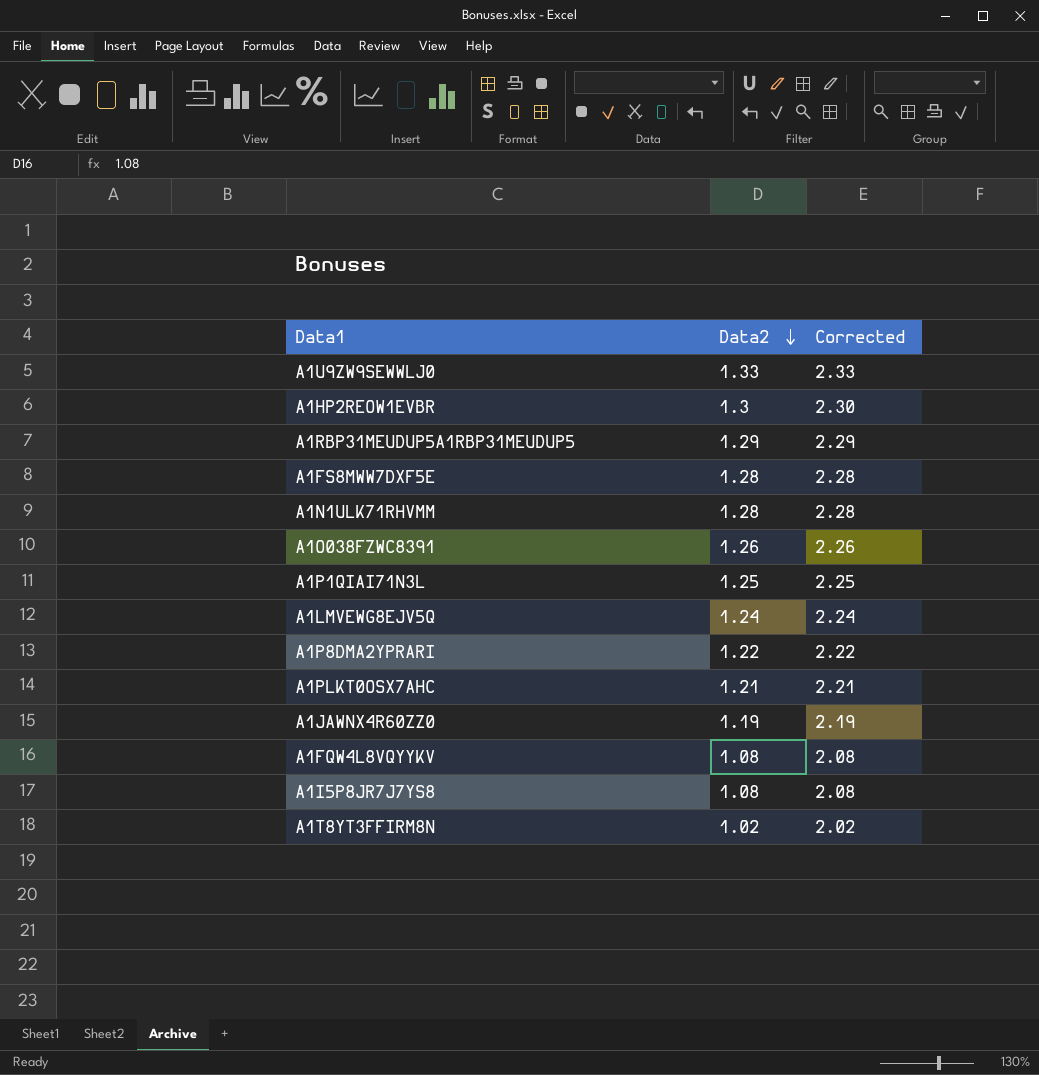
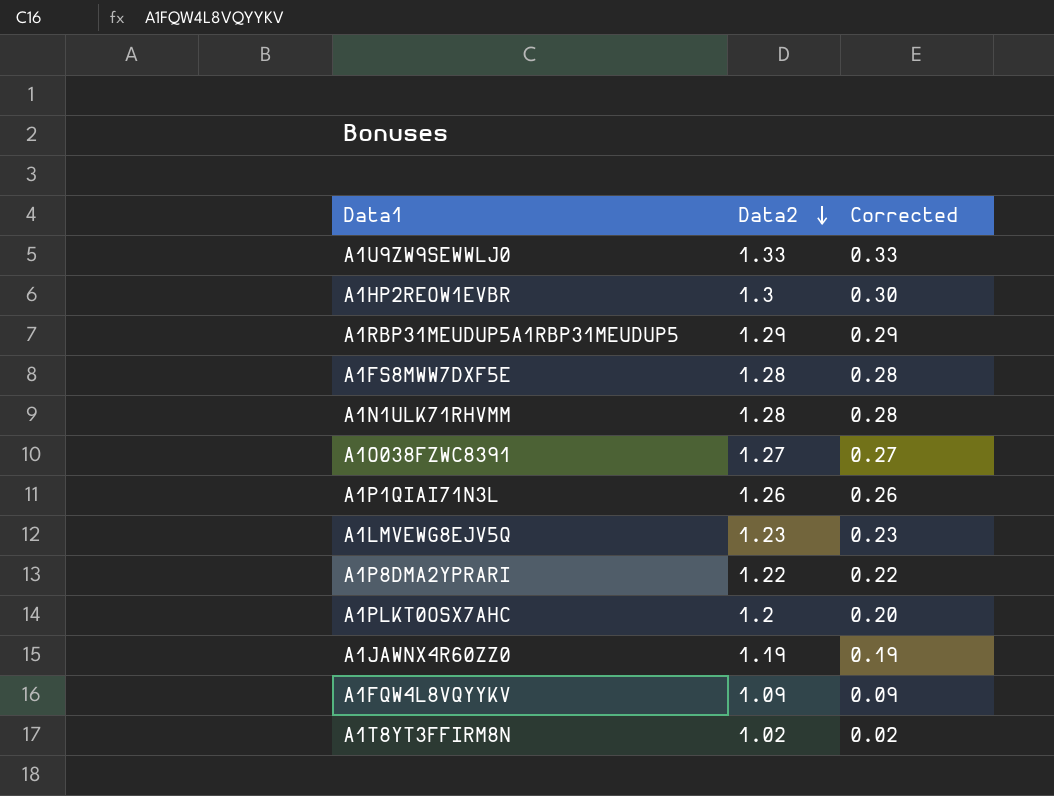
column Corrected | formula: [Data2] + 1 -> [Data2] - 1
row A1I5P8JR7J7YS8: 1.08 | 2.08 -> none
A1O038FZWC8391 | Data2: 1.26 -> 1.27
A1P1QIAI71N3L | Data2: 1.25 -> 1.26
A1LMVEWG8EJV5Q | Data2: 1.24 -> 1.23
A1PLKT0OSX7AHC | Data2: 1.21 -> 1.2
A1FQW4L8VQYYKV | Data2: 1.08 -> 1.09

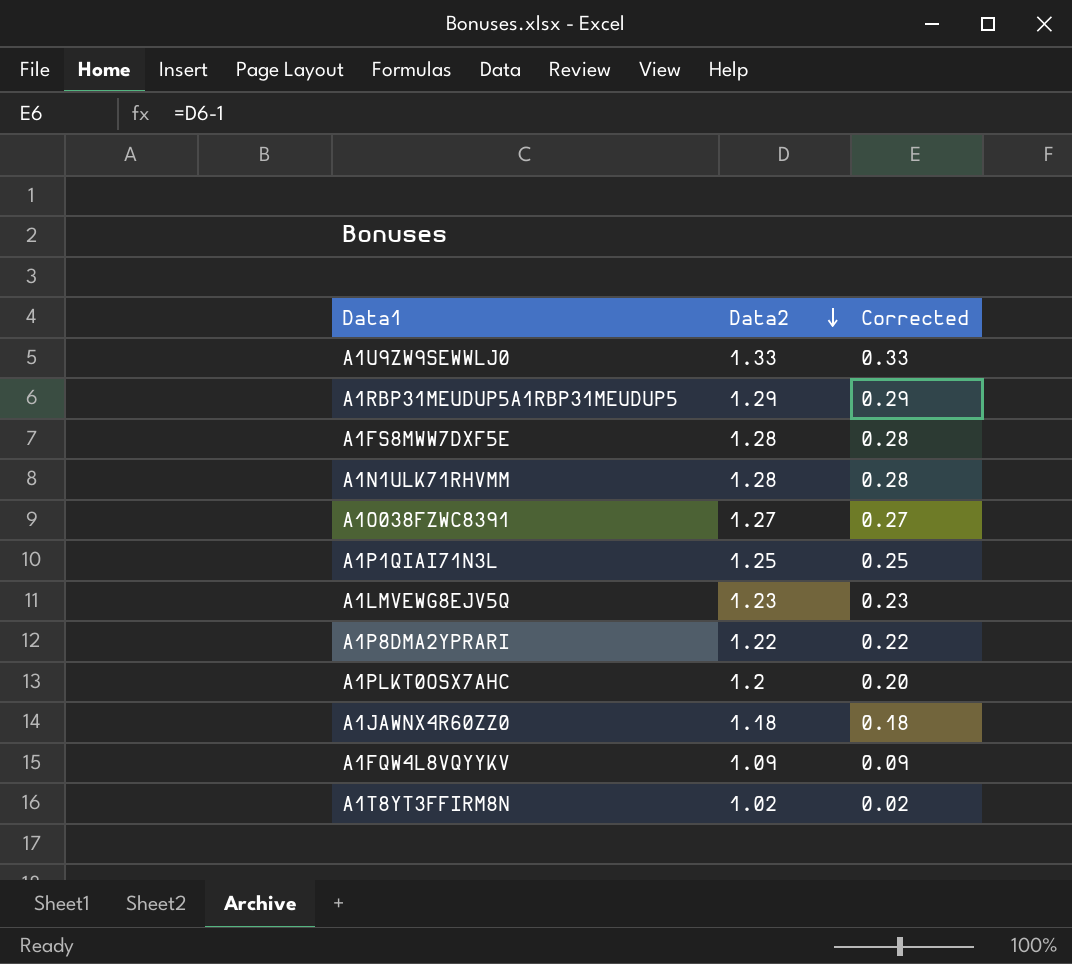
row A1HP2REOW1EVBR: 1.3 | 0.30 -> none
A1P1QIAI71N3L | Data2: 1.26 -> 1.25
A1P1QIAI71N3L | Corrected: 0.26 -> 0.25
A1JAWNX4R60ZZ0 | Data2: 1.19 -> 1.18
A1JAWNX4R60ZZ0 | Corrected: 0.19 -> 0.18

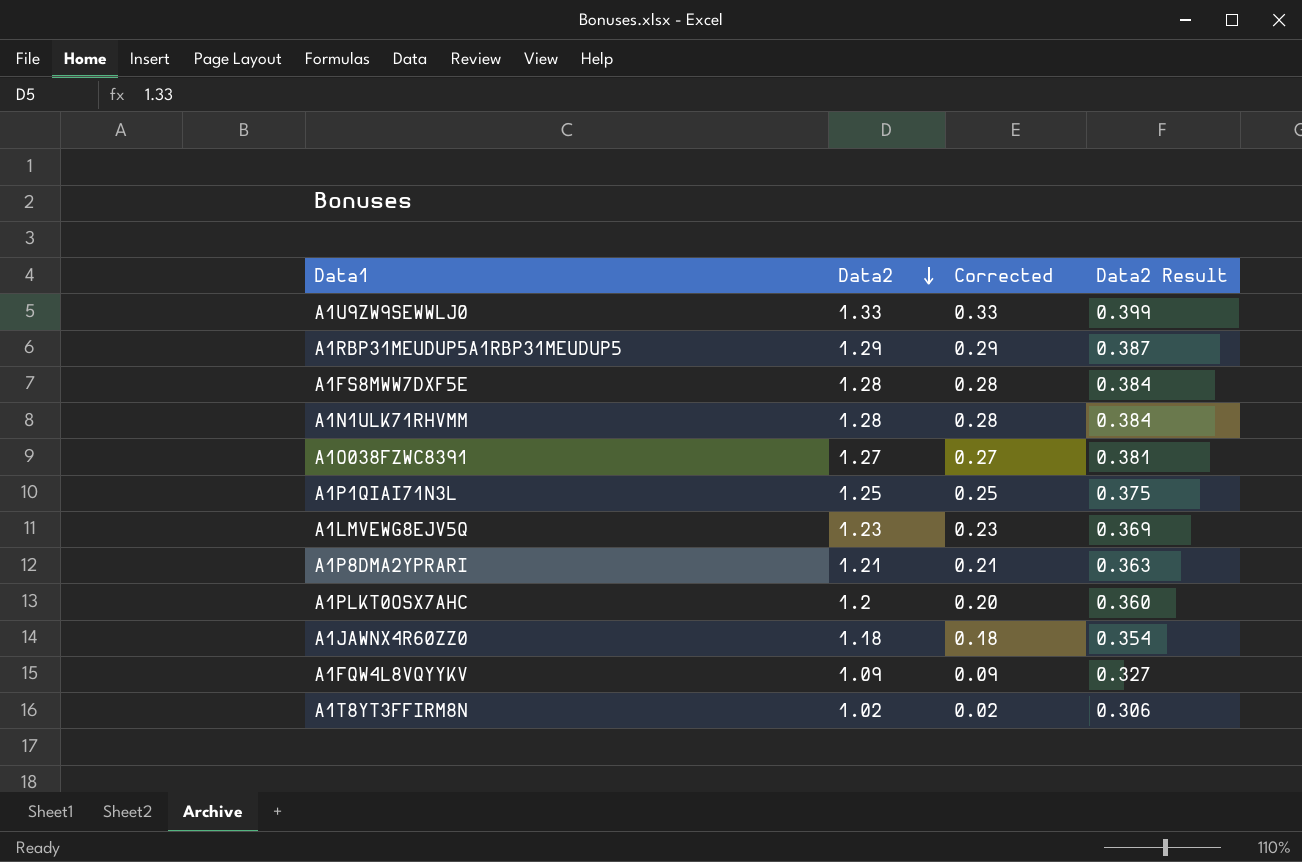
column Data2 Result | formula: none -> [Data2] * 0.3
A1P8DMA2YPRARI | Data2: 1.22 -> 1.21
A1P8DMA2YPRARI | Corrected: 0.22 -> 0.21

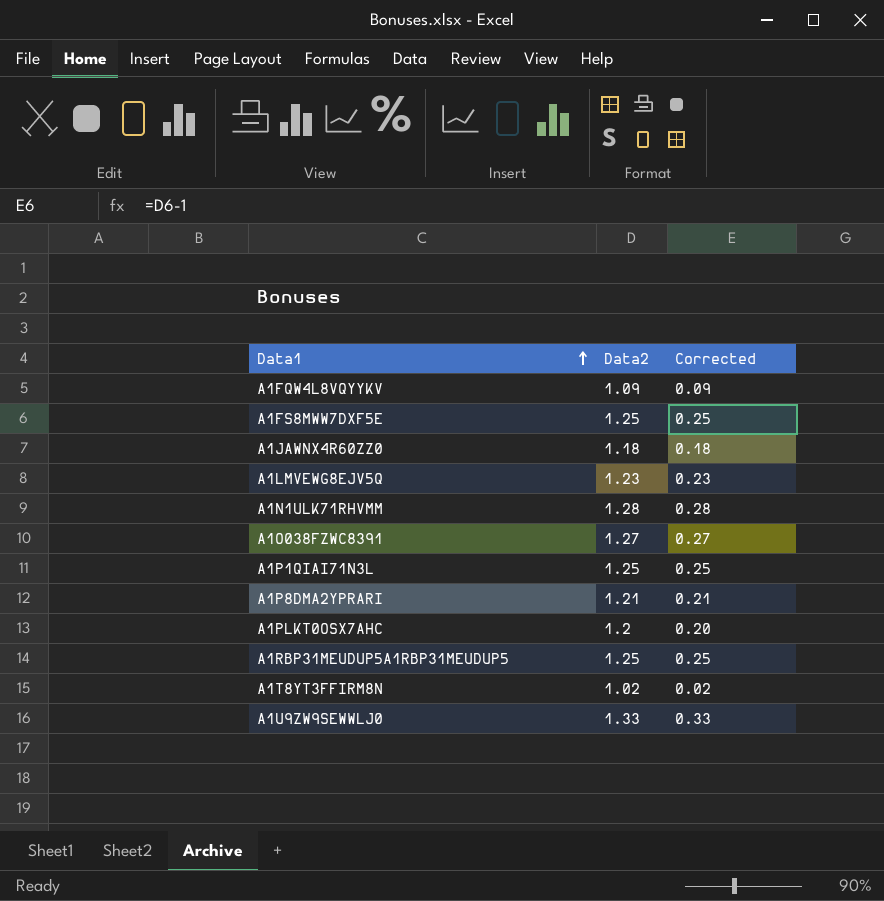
row order: Data2 descending -> Data1 ascending
column Data2 Result | formula: [Data2] * 0.3 -> none
A1FS8MWW7DXF5E | Data2: 1.28 -> 1.25
A1FS8MWW7DXF5E | Corrected: 0.28 -> 0.25
A1RBP31MEUDUP5A1RBP31MEUDUP5 | Data2: 1.29 -> 1.25
A1RBP31MEUDUP5A1RBP31MEUDUP5 | Corrected: 0.29 -> 0.25

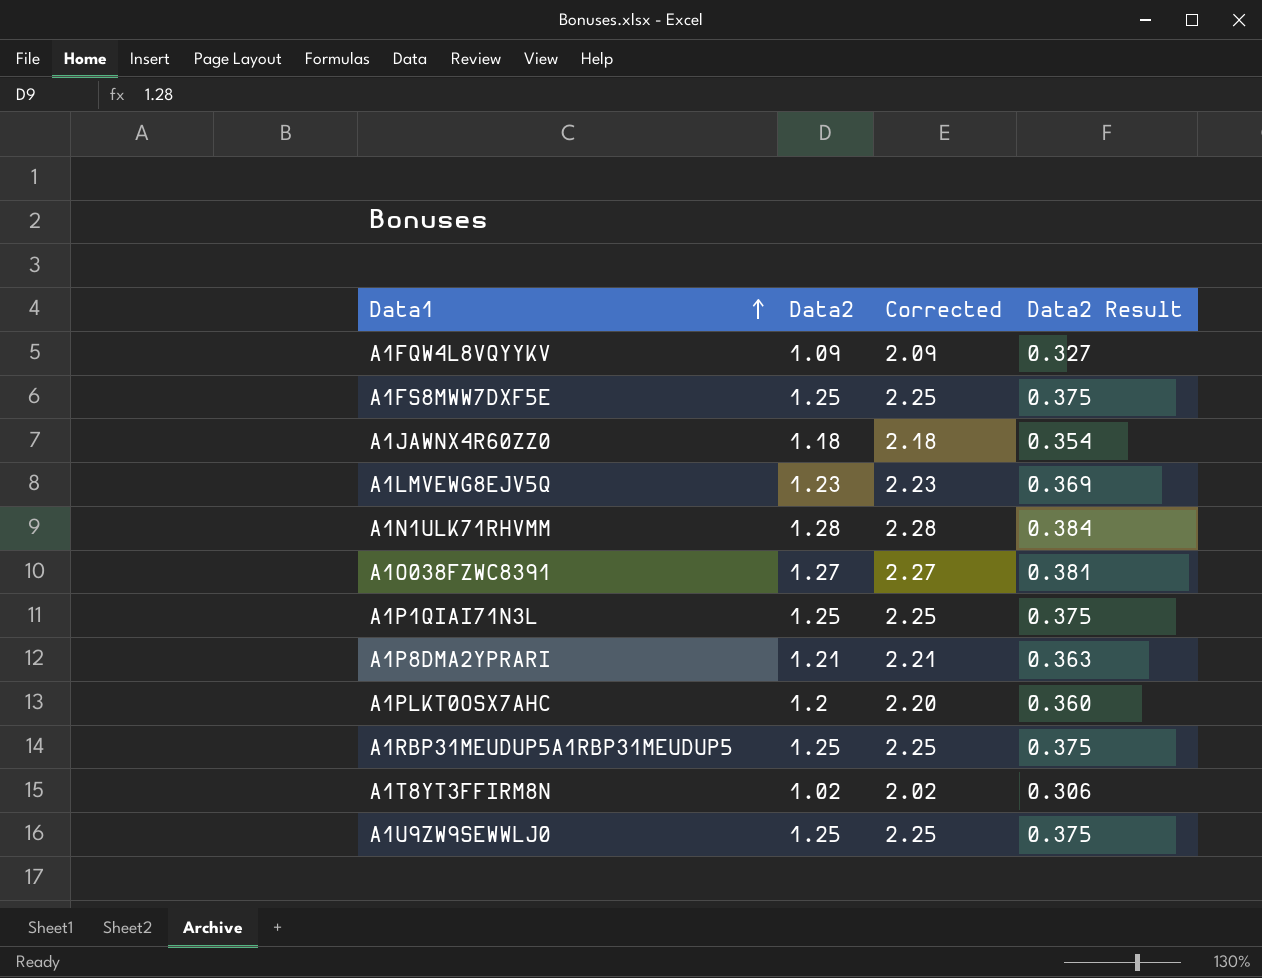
column Corrected | formula: [Data2] - 1 -> [Data2] + 1
column Data2 Result | formula: none -> [Data2] * 0.3
A1U9ZW9SEWWLJ0 | Data2: 1.33 -> 1.25

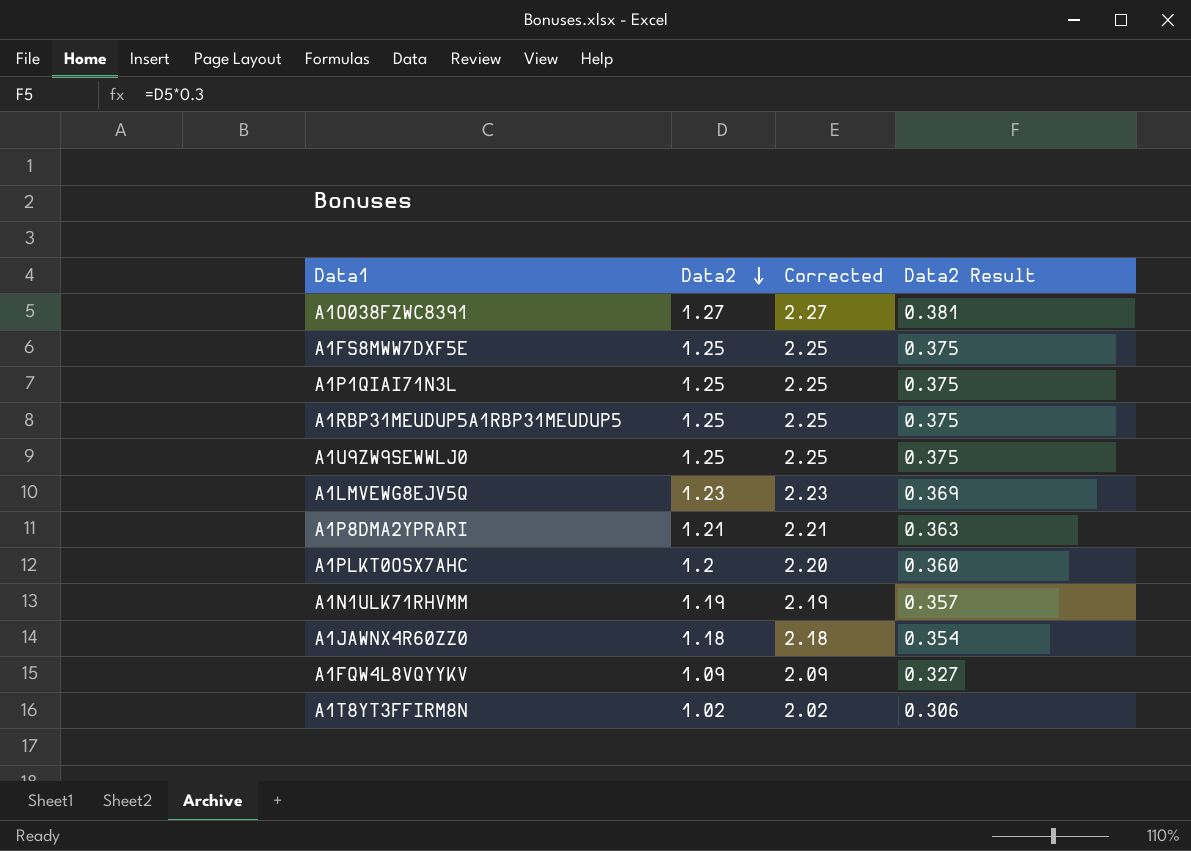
row order: Data1 ascending -> Data2 descending
A1N1ULK71RHVMM | Data2: 1.28 -> 1.19
A1N1ULK71RHVMM | Corrected: 2.28 -> 2.19
A1N1ULK71RHVMM | Data2 Result: 0.384 -> 0.357

